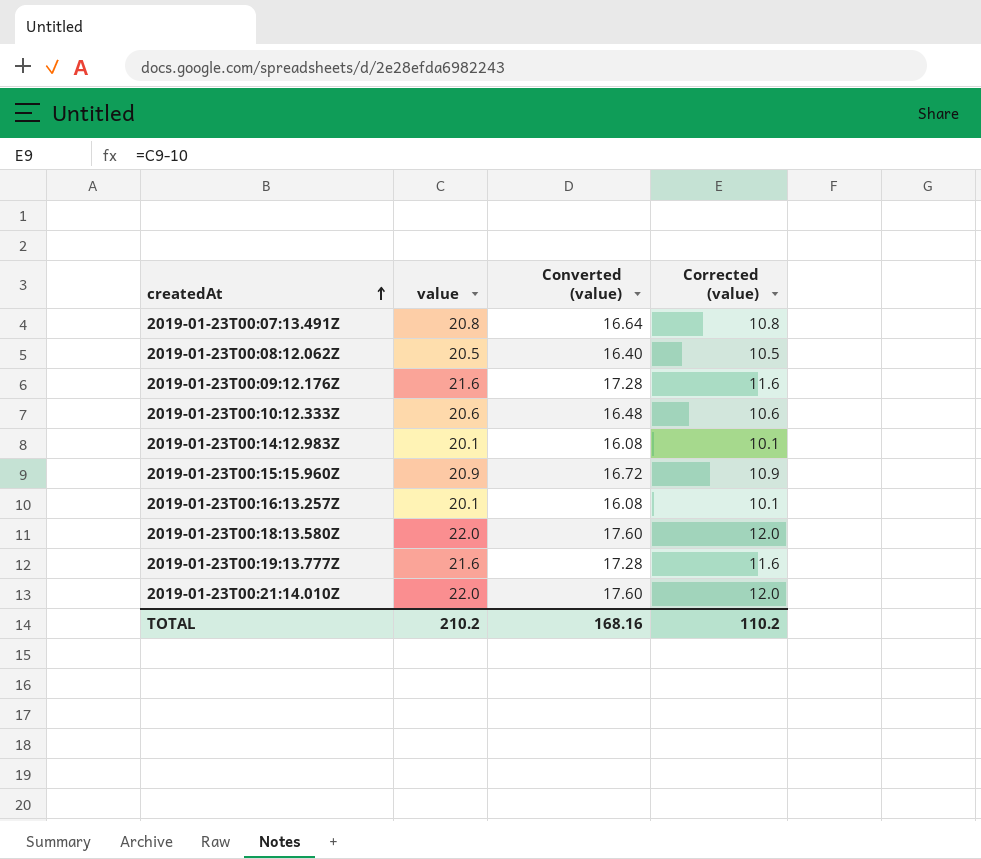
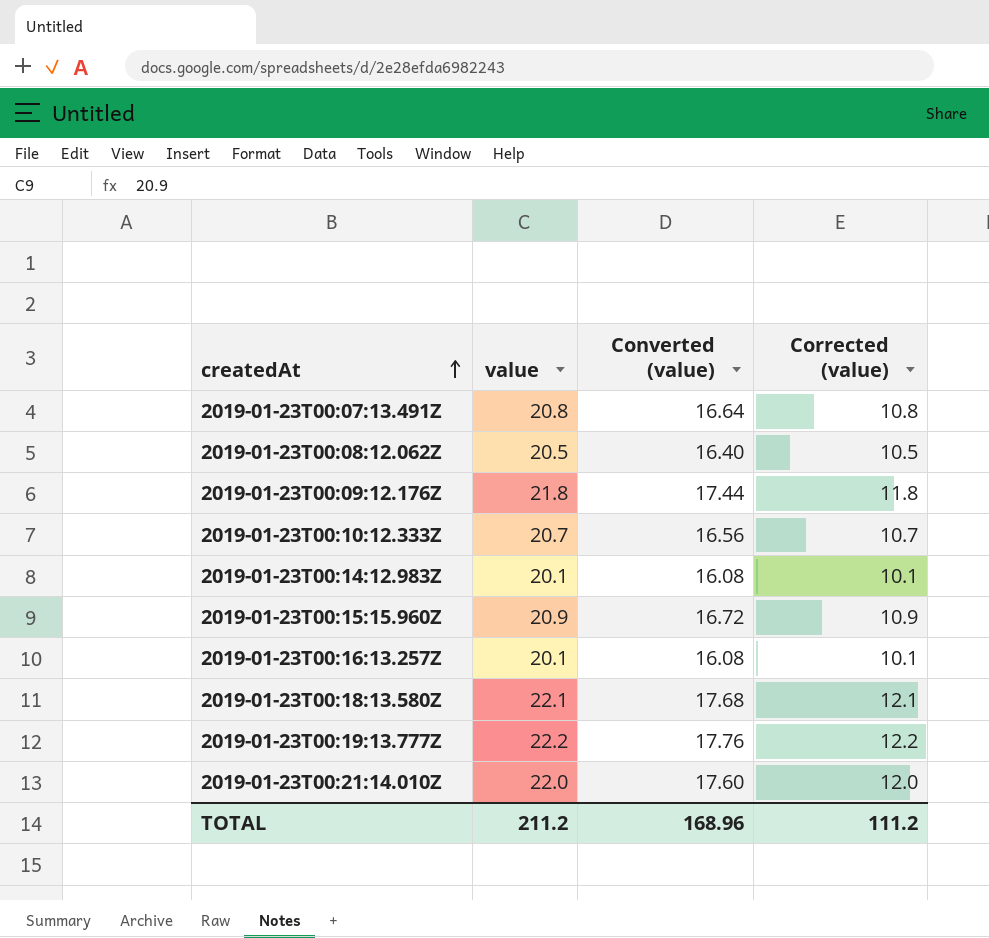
2019-01-23T00:09:12.176Z | value: 21.6 -> 21.8
2019-01-23T00:09:12.176Z | Converted (value): 17.28 -> 17.44
2019-01-23T00:09:12.176Z | Corrected (value): 11.6 -> 11.8
2019-01-23T00:10:12.333Z | value: 20.6 -> 20.7
2019-01-23T00:10:12.333Z | Converted (value): 16.48 -> 16.56
2019-01-23T00:10:12.333Z | Corrected (value): 10.6 -> 10.7
2019-01-23T00:18:13.580Z | value: 22.0 -> 22.1
2019-01-23T00:18:13.580Z | Converted (value): 17.60 -> 17.68
2019-01-23T00:18:13.580Z | Corrected (value): 12.0 -> 12.1
2019-01-23T00:19:13.777Z | value: 21.6 -> 22.2
2019-01-23T00:19:13.777Z | Converted (value): 17.28 -> 17.76
2019-01-23T00:19:13.777Z | Corrected (value): 11.6 -> 12.2
TOTAL | value: 210.2 -> 211.2
TOTAL | Converted (value): 168.16 -> 168.96
TOTAL | Corrected (value): 110.2 -> 111.2

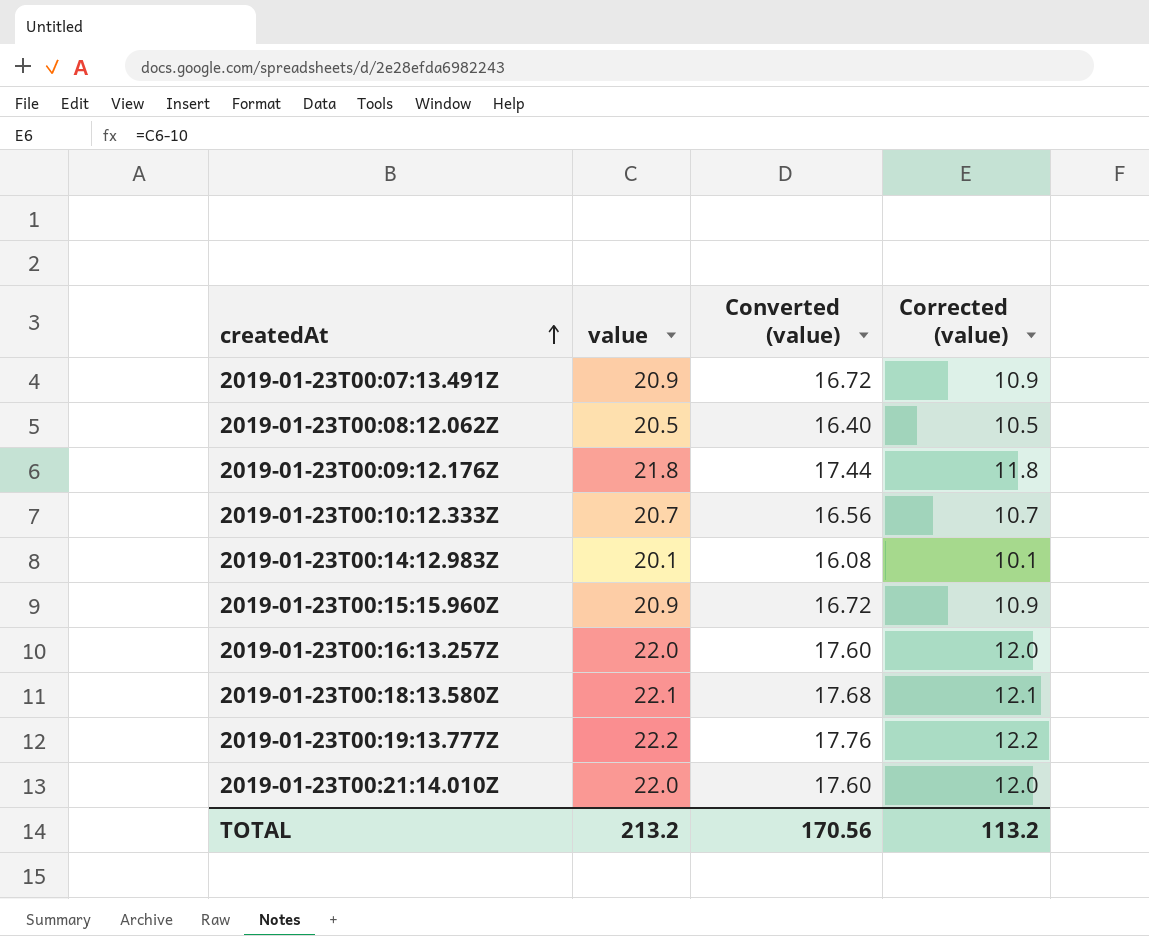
2019-01-23T00:07:13.491Z | value: 20.8 -> 20.9
2019-01-23T00:07:13.491Z | Converted (value): 16.64 -> 16.72
2019-01-23T00:07:13.491Z | Corrected (value): 10.8 -> 10.9
2019-01-23T00:16:13.257Z | value: 20.1 -> 22.0
2019-01-23T00:16:13.257Z | Converted (value): 16.08 -> 17.60
2019-01-23T00:16:13.257Z | Corrected (value): 10.1 -> 12.0
TOTAL | value: 211.2 -> 213.2
TOTAL | Converted (value): 168.96 -> 170.56
TOTAL | Corrected (value): 111.2 -> 113.2

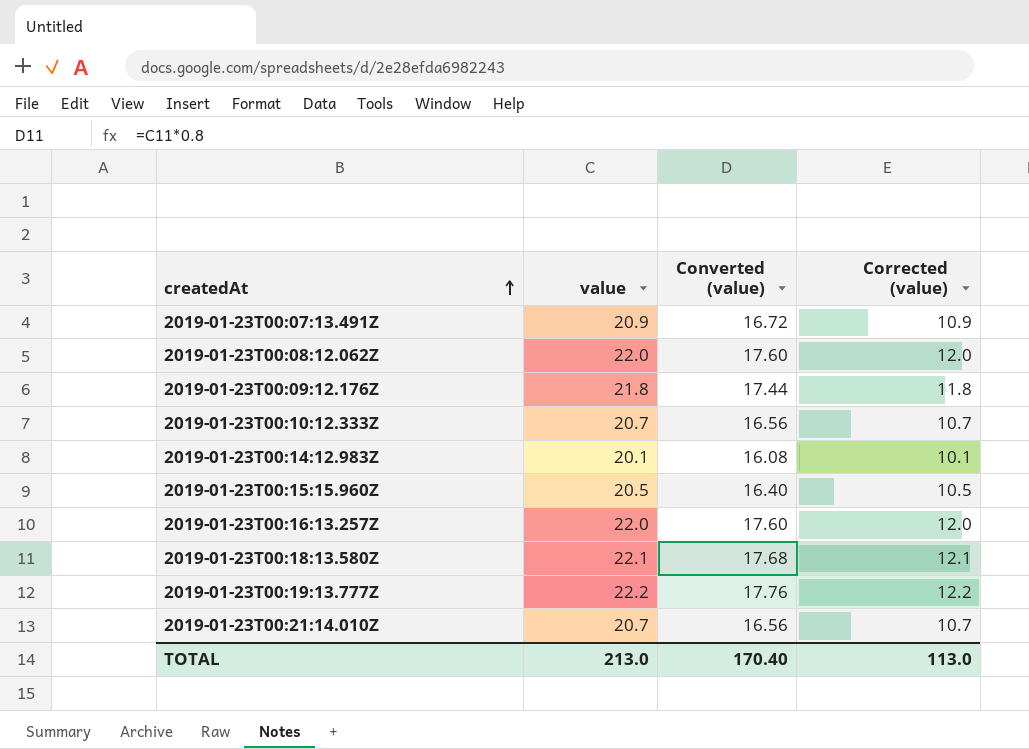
2019-01-23T00:08:12.062Z | value: 20.5 -> 22.0
2019-01-23T00:08:12.062Z | Converted (value): 16.40 -> 17.60
2019-01-23T00:08:12.062Z | Corrected (value): 10.5 -> 12.0
2019-01-23T00:15:15.960Z | value: 20.9 -> 20.5
2019-01-23T00:15:15.960Z | Converted (value): 16.72 -> 16.40
2019-01-23T00:15:15.960Z | Corrected (value): 10.9 -> 10.5
2019-01-23T00:21:14.010Z | value: 22.0 -> 20.7
2019-01-23T00:21:14.010Z | Converted (value): 17.60 -> 16.56
2019-01-23T00:21:14.010Z | Corrected (value): 12.0 -> 10.7
TOTAL | value: 213.2 -> 213.0
TOTAL | Converted (value): 170.56 -> 170.40
TOTAL | Corrected (value): 113.2 -> 113.0

